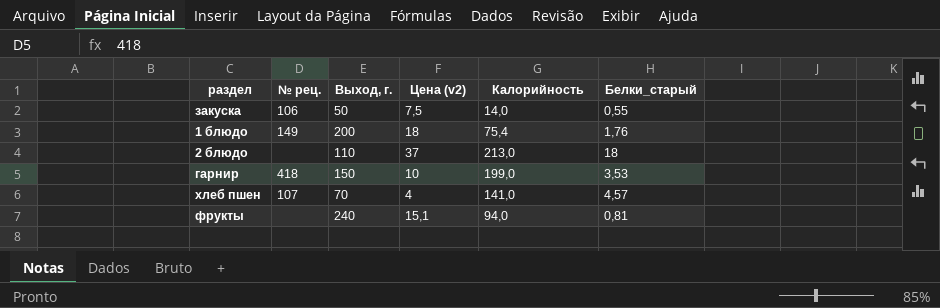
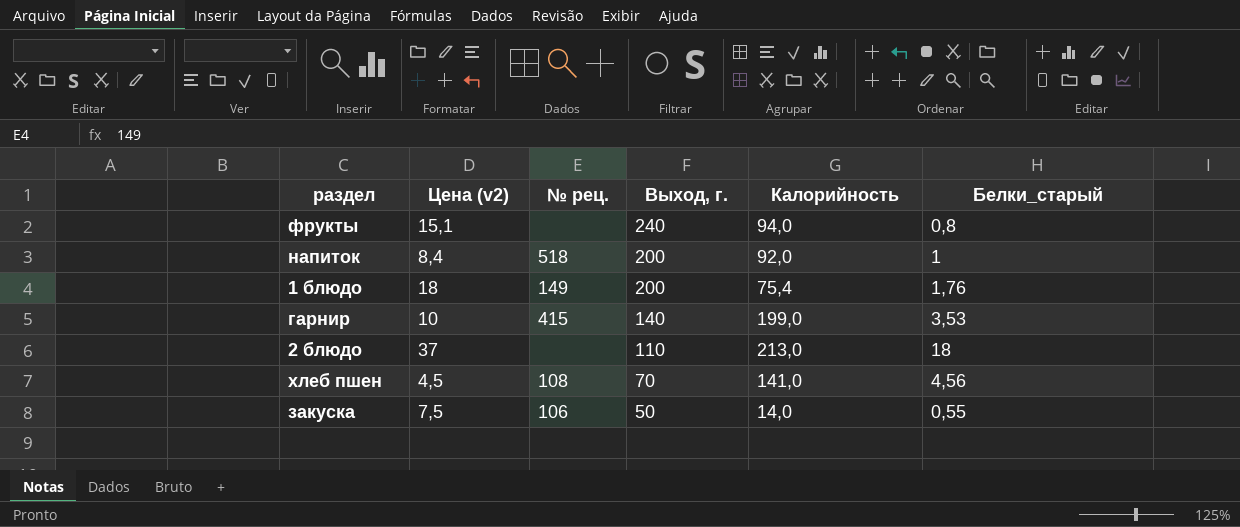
row order: none -> Выход, г. descending
column Цена (v2) | position: 4 -> 2
фрукты | Белки_старый: 0,81 -> 0,8
row напиток: none -> 8,4 | 518 | 200 | 92,0 | 1
гарнир | № рец.: 418 -> 415
гарнир | Выход, г.: 150 -> 140
хлеб пшен | Цена (v2): 4 -> 4,5
хлеб пшен | № рец.: 107 -> 108
хлеб пшен | Белки_старый: 4,57 -> 4,56

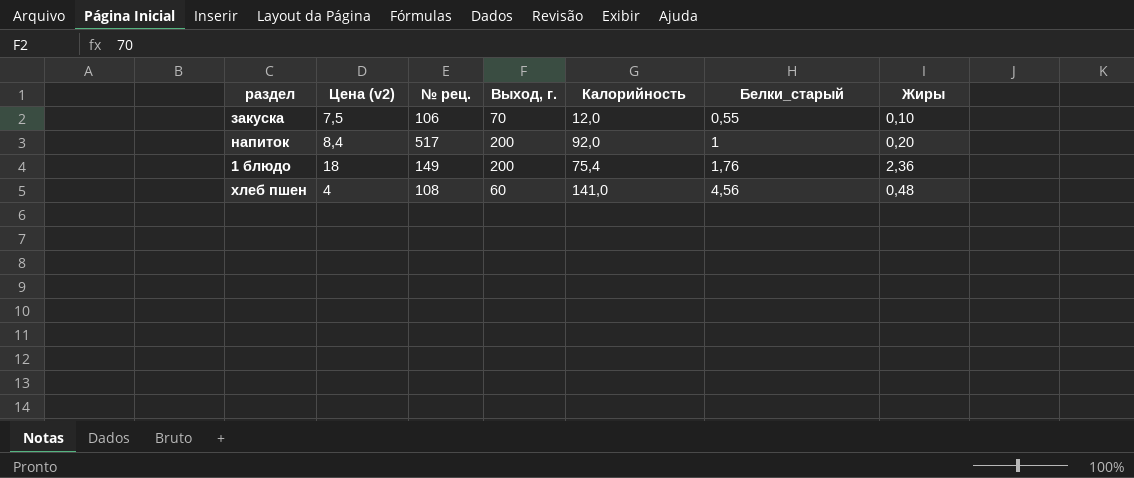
row order: Выход, г. descending -> Белки_старый ascending
column Жиры | position: none -> 7
row фрукты: 15,1 | none | 240 | 94,0 | 0,8 -> none
row гарнир: 10 | 415 | 140 | 199,0 | 3,53 -> none
row 2 блюдо: 37 | none | 110 | 213,0 | 18 -> none
закуска | Выход, г.: 50 -> 70
закуска | Калорийность: 14,0 -> 12,0
напиток | № рец.: 518 -> 517
хлеб пшен | Цена (v2): 4,5 -> 4
хлеб пшен | Выход, г.: 70 -> 60

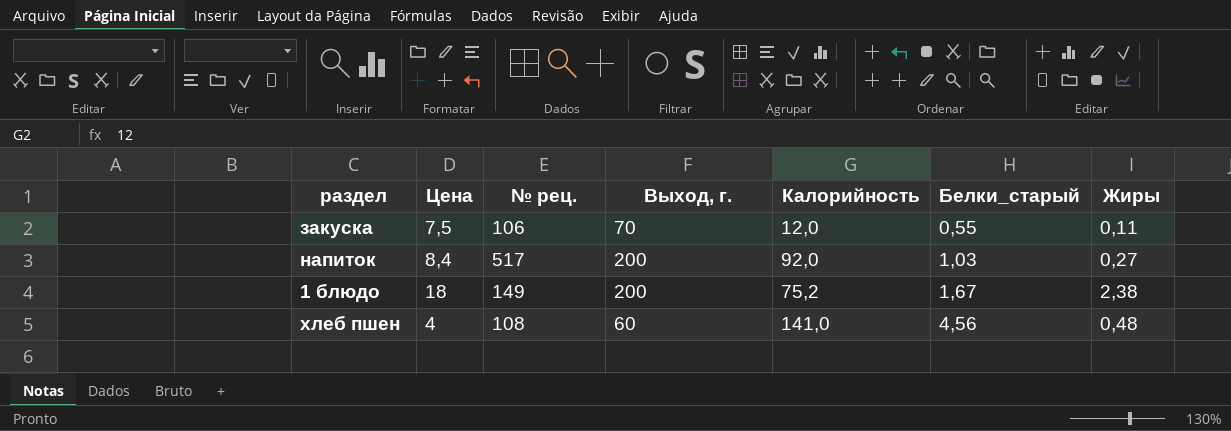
column name: Цена (v2) -> Цена
закуска | Жиры: 0,10 -> 0,11
напиток | Белки_старый: 1 -> 1,03
напиток | Жиры: 0,20 -> 0,27
1 блюдо | Калорийность: 75,4 -> 75,2
1 блюдо | Белки_старый: 1,76 -> 1,67
1 блюдо | Жиры: 2,36 -> 2,38

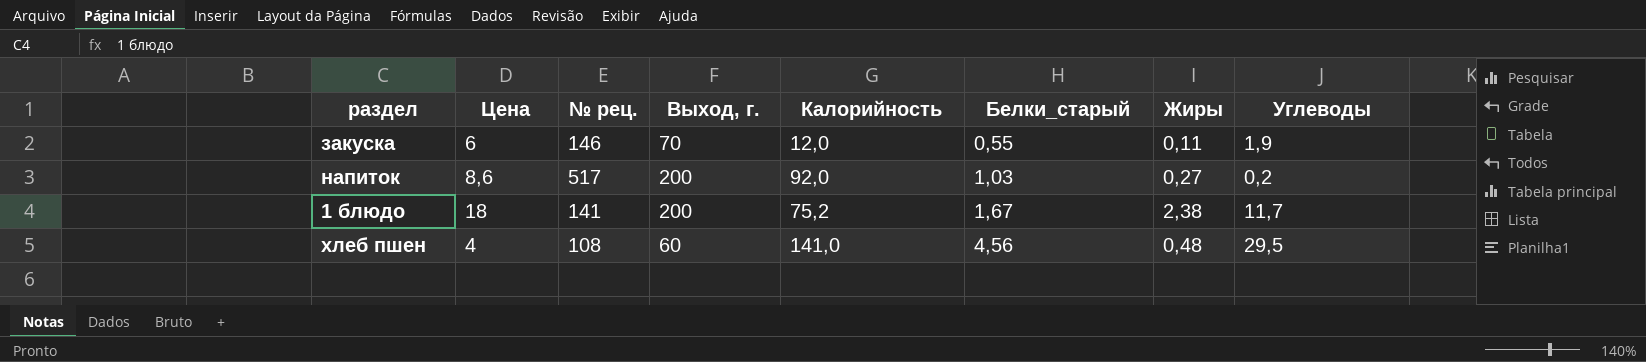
column Углеводы | position: none -> 8
закуска | Цена: 7,5 -> 6
закуска | № рец.: 106 -> 146
напиток | Цена: 8,4 -> 8,6
1 блюдо | № рец.: 149 -> 141

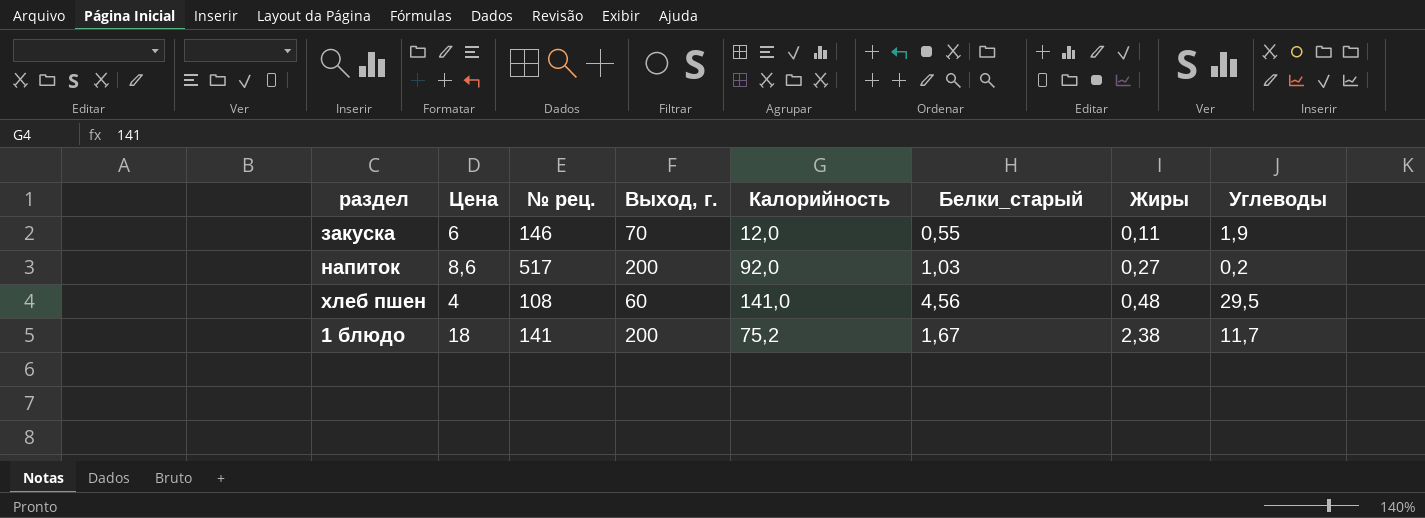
row order: Белки_старый ascending -> Жиры ascending

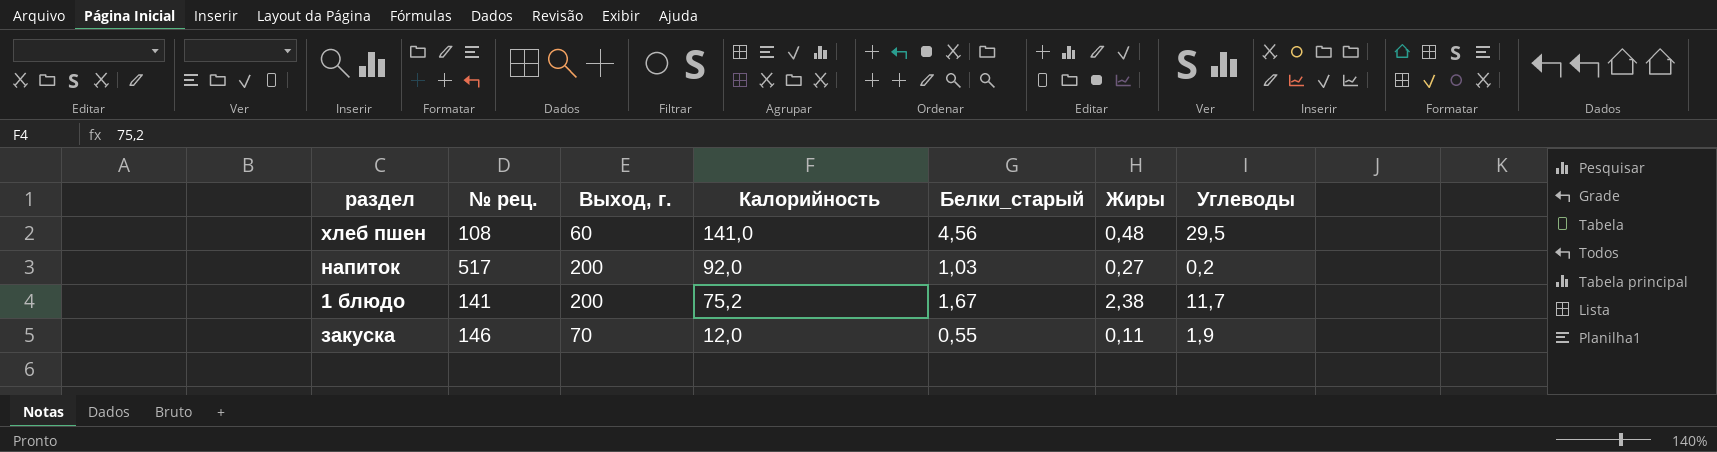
row order: Жиры ascending -> Калорийность descending
column Цена | position: 2 -> none

